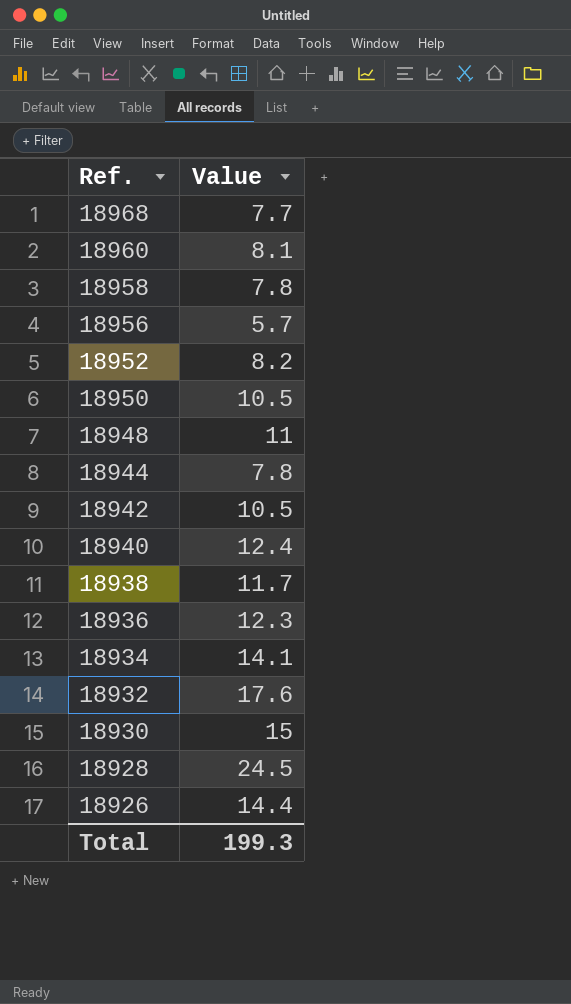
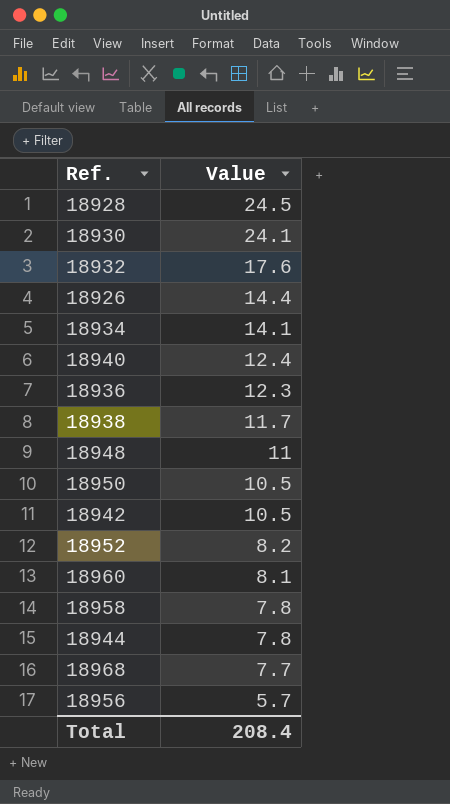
row order: Ref. descending -> Value descending
18930 | Value: 15 -> 24.1
Total | Value: 199.3 -> 208.4

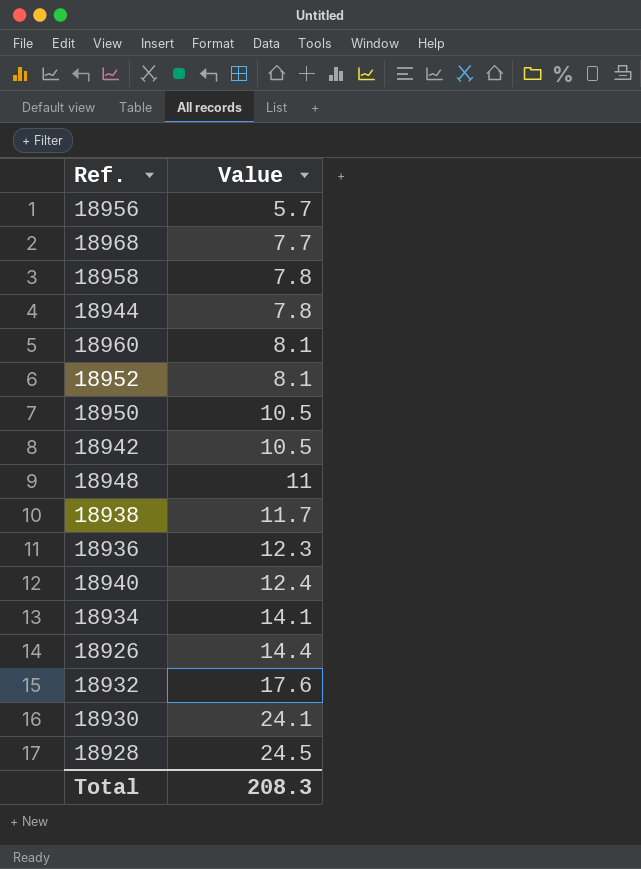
row order: Value descending -> Value ascending
18952 | Value: 8.2 -> 8.1
Total | Value: 208.4 -> 208.3

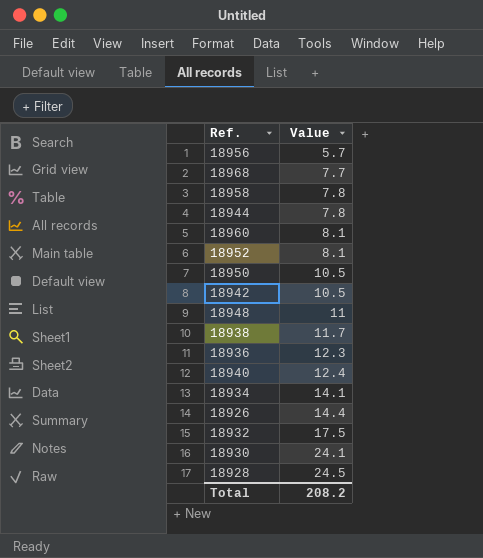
18932 | Value: 17.6 -> 17.5
Total | Value: 208.3 -> 208.2

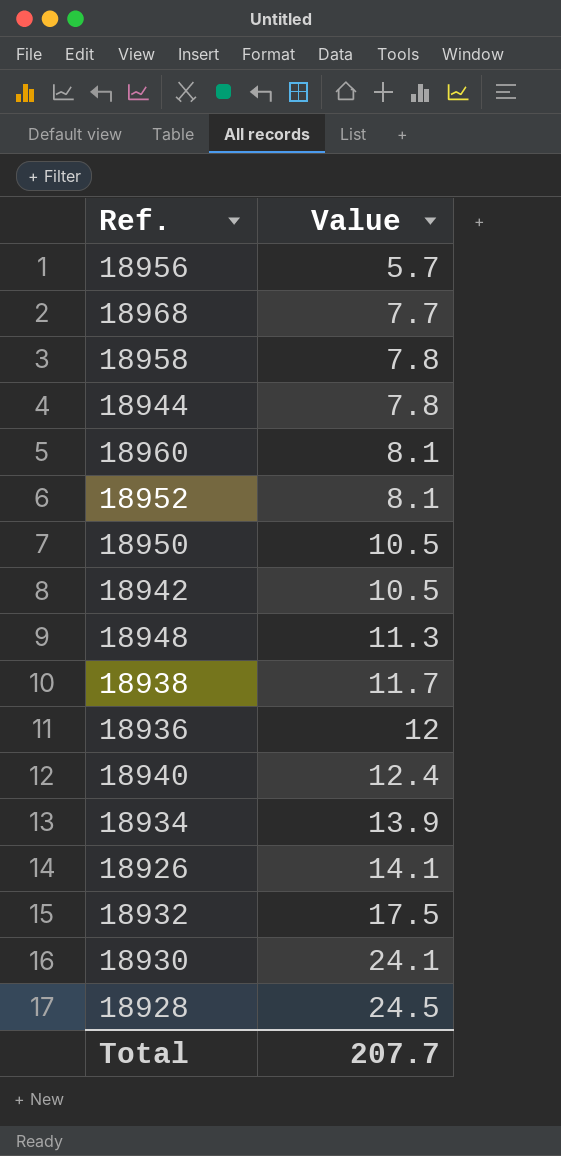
18948 | Value: 11 -> 11.3
18936 | Value: 12.3 -> 12
18934 | Value: 14.1 -> 13.9
18926 | Value: 14.4 -> 14.1
Total | Value: 208.2 -> 207.7

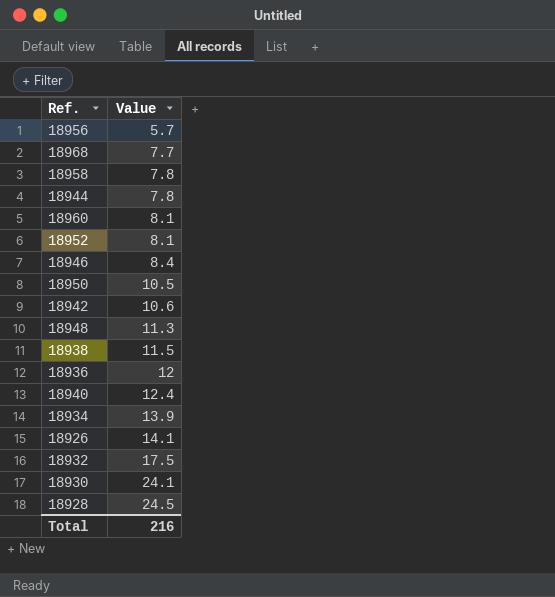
row 18946: none -> 8.4
18942 | Value: 10.5 -> 10.6
18938 | Value: 11.7 -> 11.5
Total | Value: 207.7 -> 216

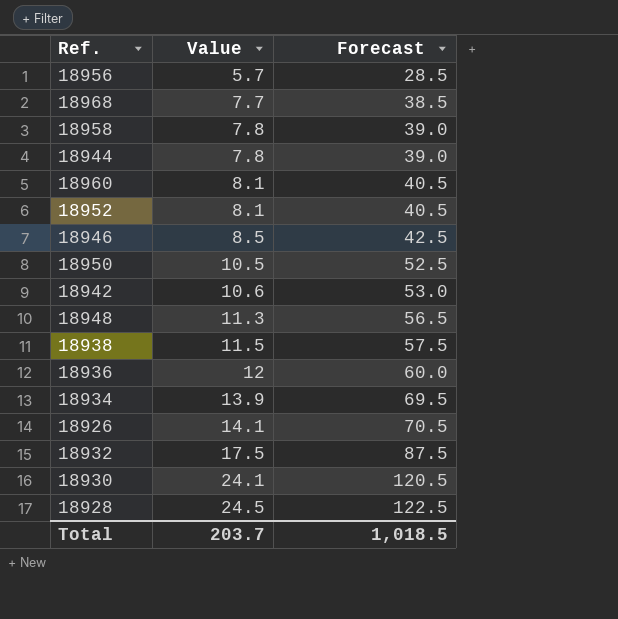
column Forecast | formula: none -> [Value] * 5
row 18940: 12.4 -> none
18946 | Value: 8.4 -> 8.5
Total | Value: 216 -> 203.7

